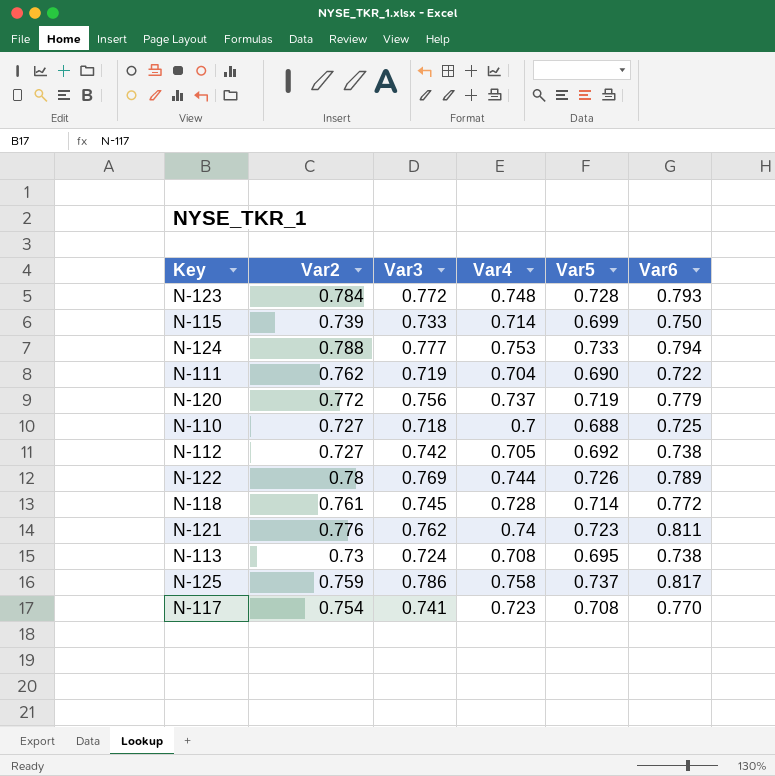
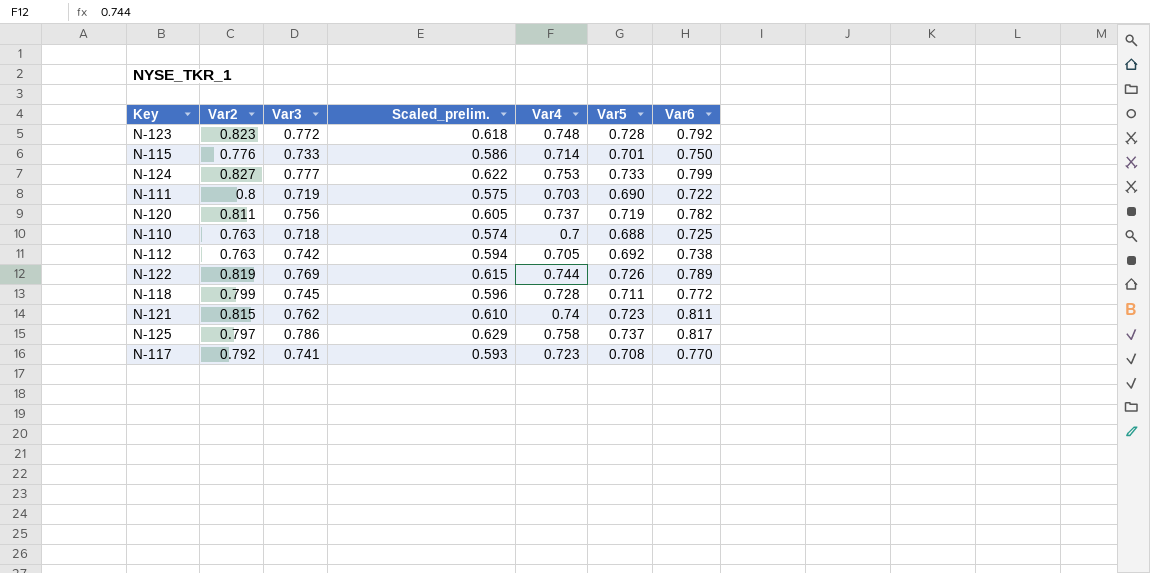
column Scaled_prelim. | formula: none -> [Var3] * 0.8
row N-113: 0.73 | 0.724 | 0.708 | 0.695 | 0.738 -> none
N-123 | Var2: 0.784 -> 0.823
N-123 | Var6: 0.793 -> 0.792
N-115 | Var2: 0.739 -> 0.776
N-115 | Var5: 0.699 -> 0.701
N-124 | Var2: 0.788 -> 0.827
N-124 | Var6: 0.794 -> 0.799
N-111 | Var2: 0.762 -> 0.8
N-111 | Var4: 0.704 -> 0.703
N-120 | Var2: 0.772 -> 0.811
N-120 | Var6: 0.779 -> 0.782
N-110 | Var2: 0.727 -> 0.763
N-112 | Var2: 0.727 -> 0.763
N-122 | Var2: 0.78 -> 0.819
N-118 | Var2: 0.761 -> 0.799
N-118 | Var5: 0.714 -> 0.711
N-121 | Var2: 0.776 -> 0.815
N-125 | Var2: 0.759 -> 0.797
N-117 | Var2: 0.754 -> 0.792

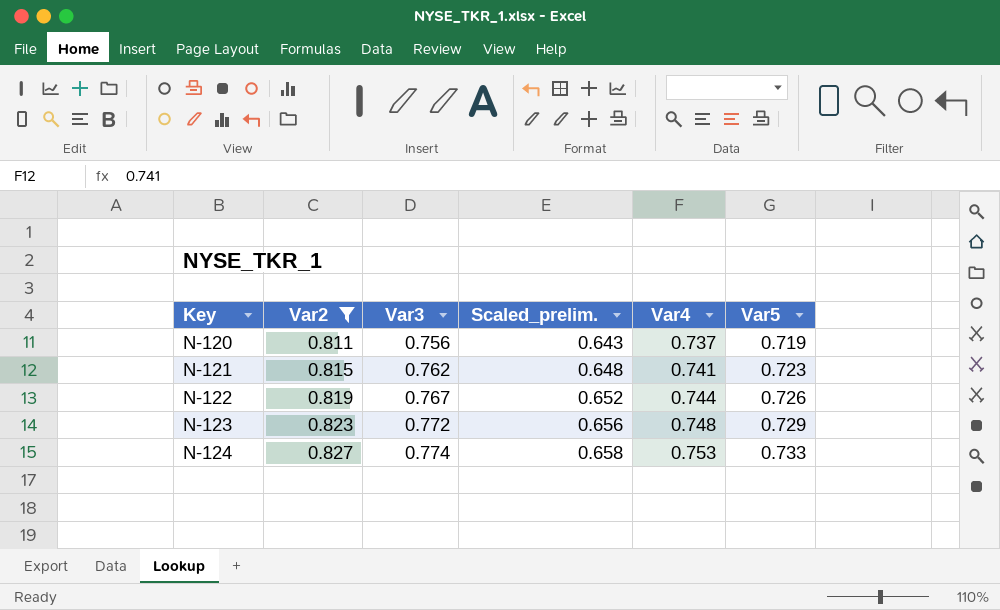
filter: none -> Var2 >= 0.811
row order: none -> Key ascending
column Var6 | position: 7 -> none
column Scaled_prelim. | formula: [Var3] * 0.8 -> [Var3] * 0.85
N-121 | Var4: 0.74 -> 0.741
N-122 | Var3: 0.769 -> 0.767
N-123 | Var5: 0.728 -> 0.729
N-124 | Var3: 0.777 -> 0.774

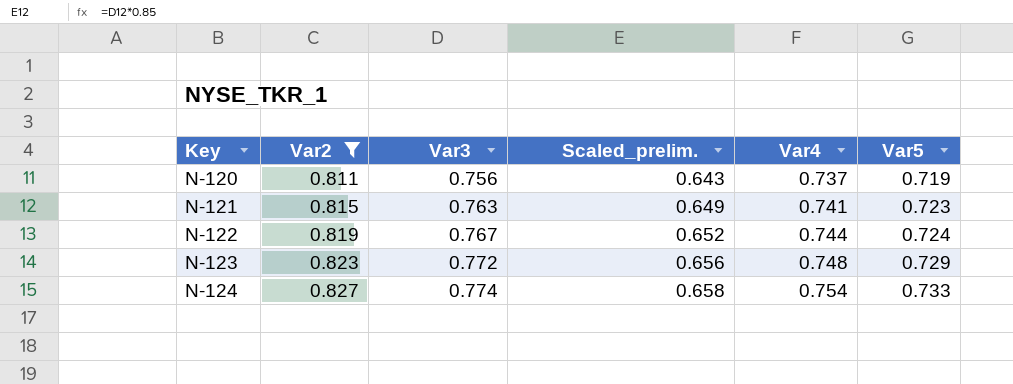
N-121 | Var3: 0.762 -> 0.763
N-121 | Scaled_prelim.: 0.648 -> 0.649
N-122 | Var5: 0.726 -> 0.724
N-124 | Var4: 0.753 -> 0.754

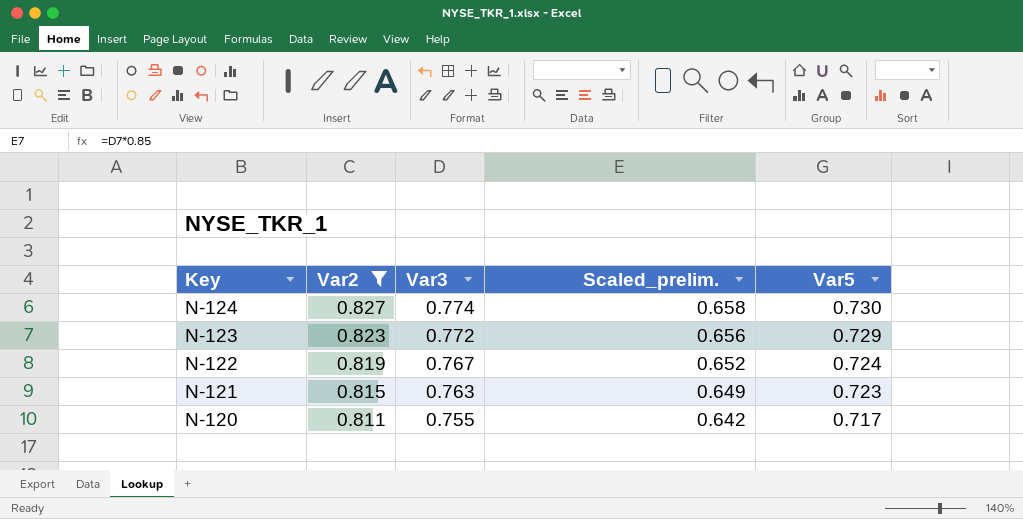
row order: Key ascending -> Key descending
column Var4 | position: 5 -> none
N-124 | Var5: 0.733 -> 0.730
N-120 | Var3: 0.756 -> 0.755
N-120 | Scaled_prelim.: 0.643 -> 0.642
N-120 | Var5: 0.719 -> 0.717

